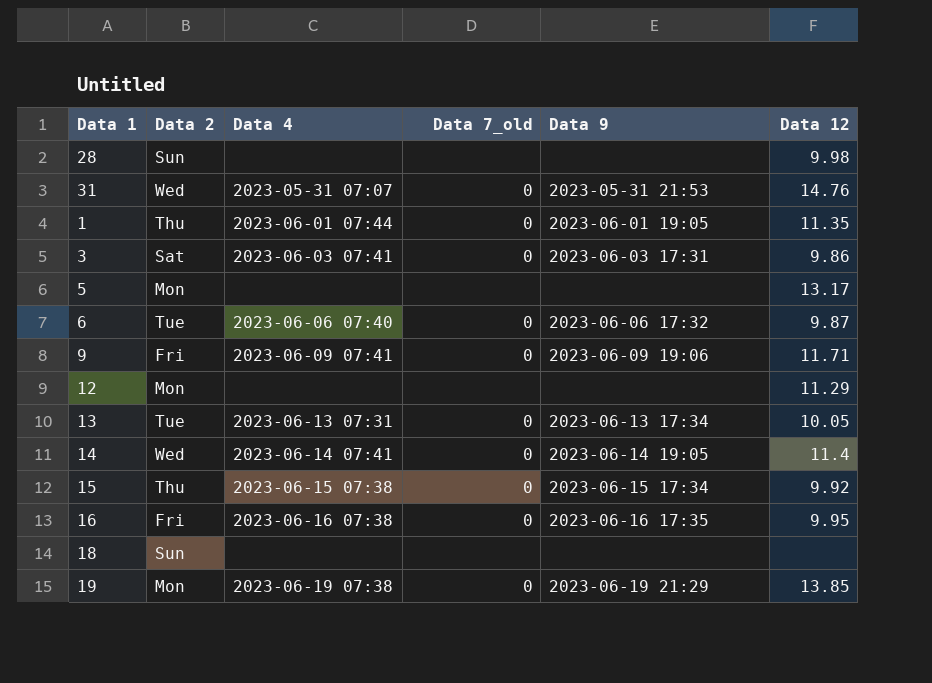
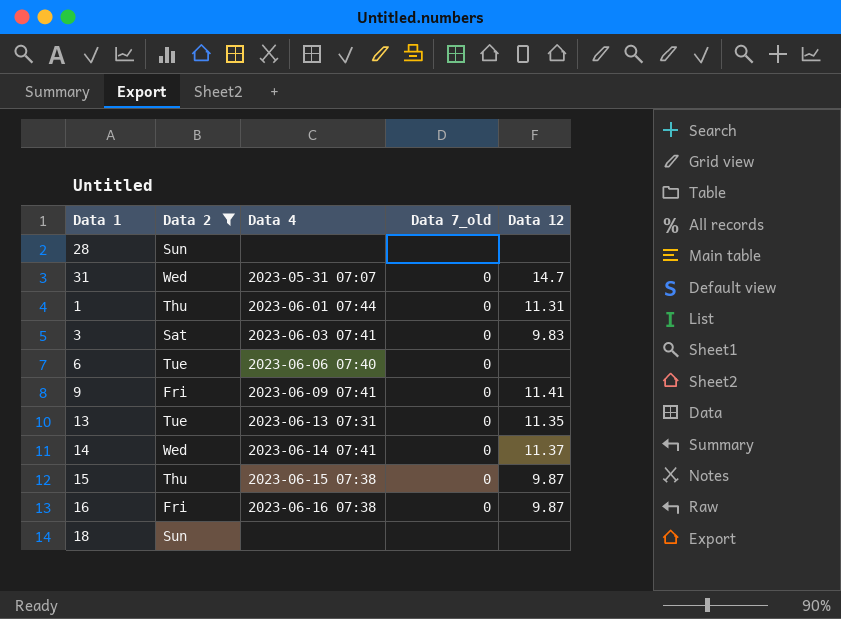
filter: none -> Data 2 != Mon
column Data 9 | position: 5 -> none
28 | Data 12: 9.98 -> none
31 | Data 12: 14.76 -> 14.7
1 | Data 12: 11.35 -> 11.31
3 | Data 12: 9.86 -> 9.83
6 | Data 12: 9.87 -> none
9 | Data 12: 11.71 -> 11.41
13 | Data 12: 10.05 -> 11.35
14 | Data 12: 11.4 -> 11.37
15 | Data 12: 9.92 -> 9.87
16 | Data 12: 9.95 -> 9.87

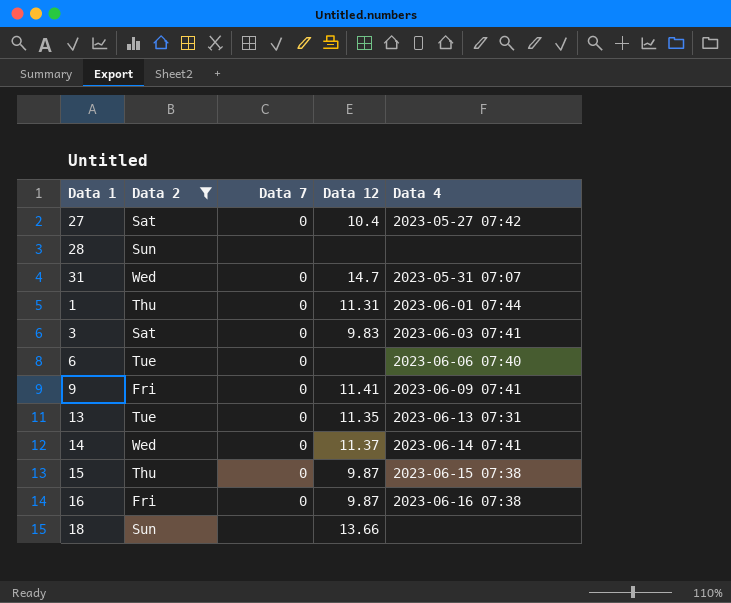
column name: Data 7_old -> Data 7
column Data 4 | position: 3 -> 5
row 27: none -> Sat | 0 | 10.4 | 2023-05-27 07:42
18 | Data 12: none -> 13.66

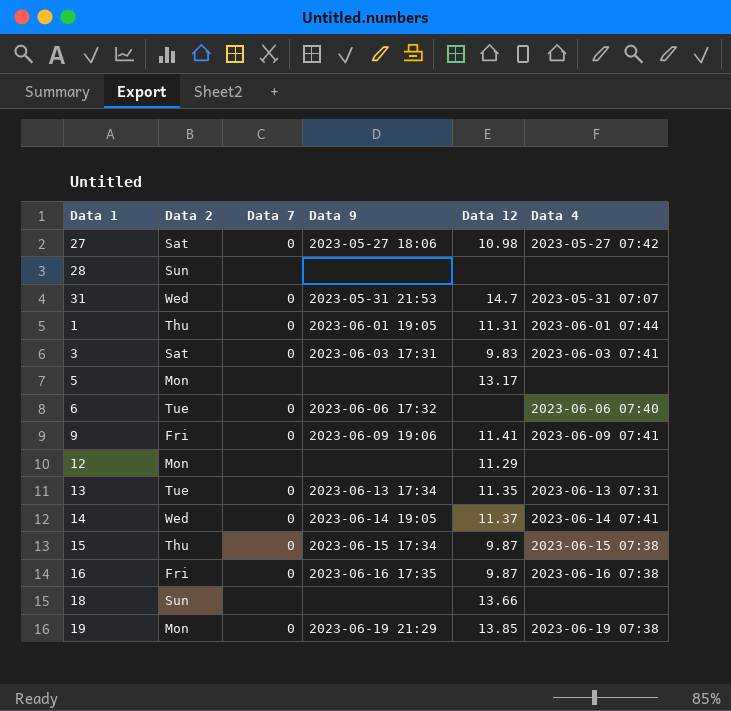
filter: Data 2 != Mon -> none
column Data 9 | position: none -> 4
27 | Data 12: 10.4 -> 10.98

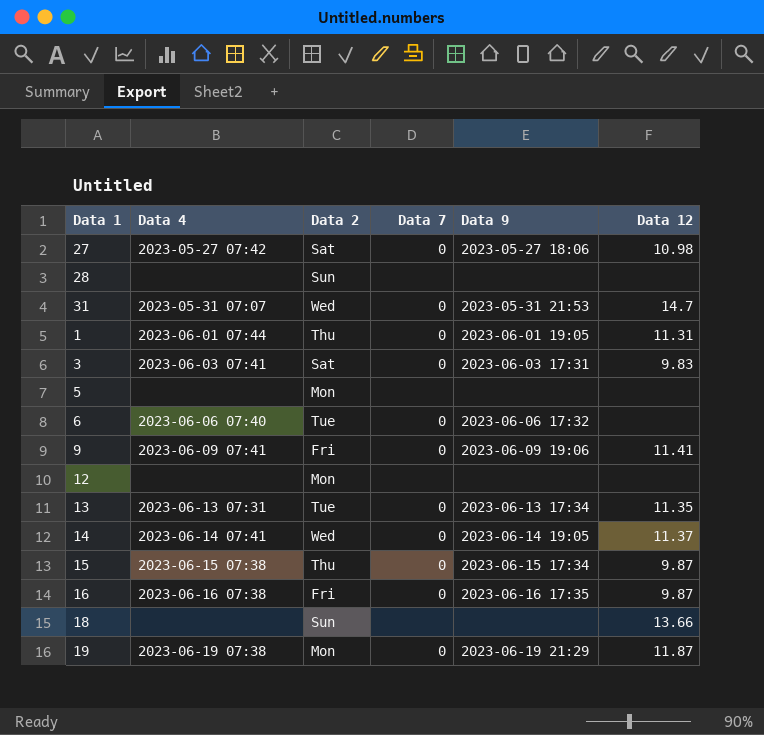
column Data 4 | position: 6 -> 2
5 | Data 12: 13.17 -> none
12 | Data 12: 11.29 -> none
19 | Data 12: 13.85 -> 11.87

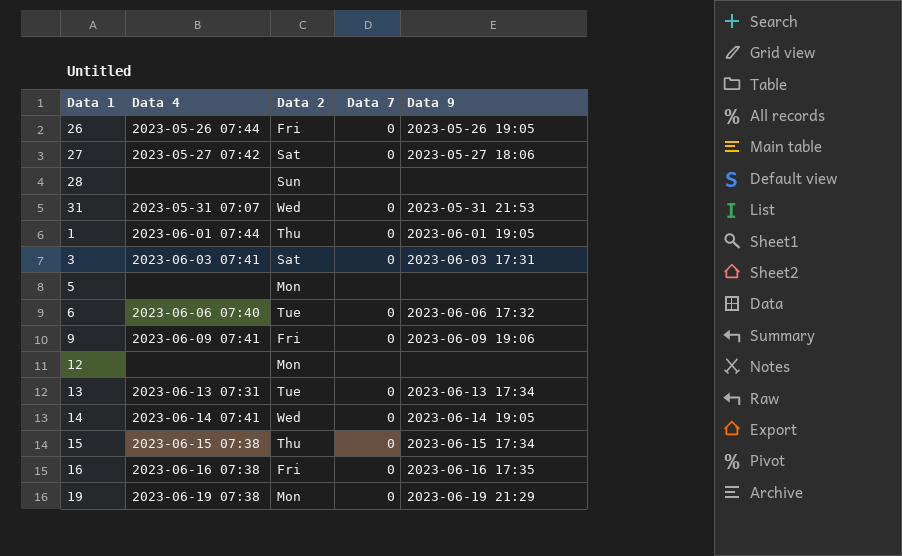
column Data 12 | position: 6 -> none
row 18: none | Sun | none | none | 13.66 -> none
row 26: none -> 2023-05-26 07:44 | Fri | 0 | 2023-05-26 19:05

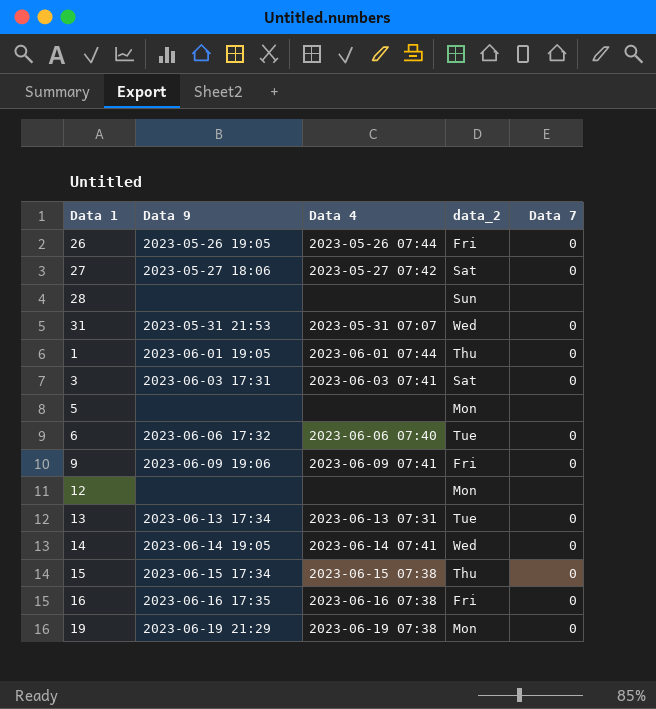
column Data 9 | position: 5 -> 2
column name: Data 2 -> data_2

